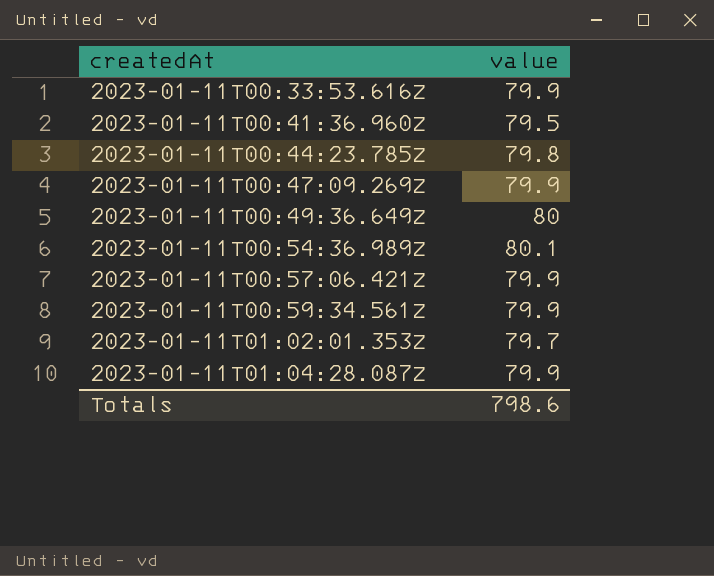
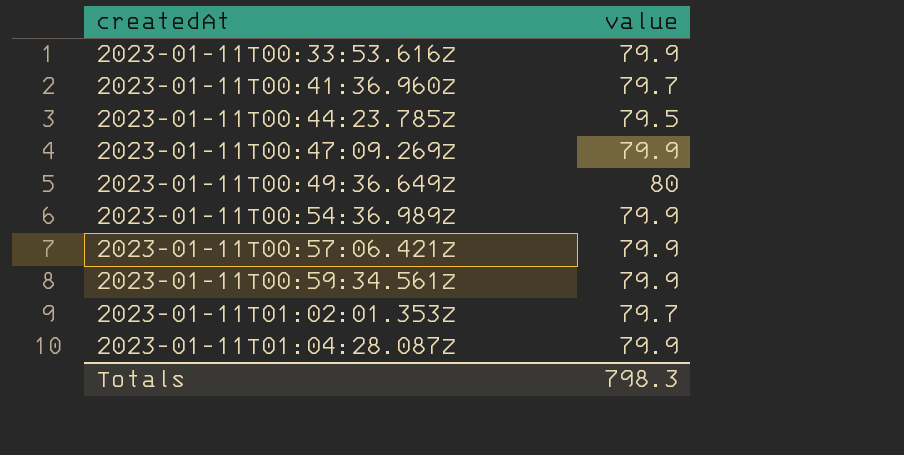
2023-01-11T00:41:36.960Z | value: 79.5 -> 79.7
2023-01-11T00:44:23.785Z | value: 79.8 -> 79.5
2023-01-11T00:54:36.989Z | value: 80.1 -> 79.9
Totals | value: 798.6 -> 798.3

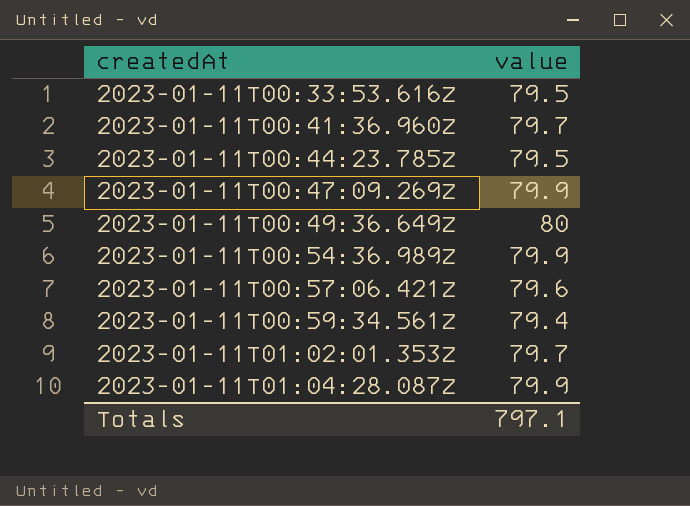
2023-01-11T00:33:53.616Z | value: 79.9 -> 79.5
2023-01-11T00:57:06.421Z | value: 79.9 -> 79.6
2023-01-11T00:59:34.561Z | value: 79.9 -> 79.4
Totals | value: 798.3 -> 797.1

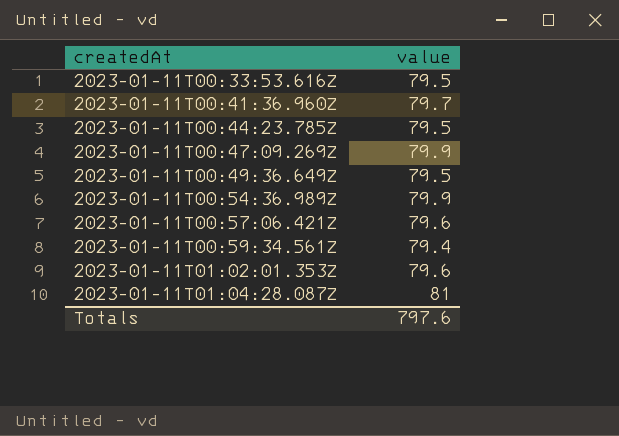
2023-01-11T00:49:36.649Z | value: 80 -> 79.5
2023-01-11T01:02:01.353Z | value: 79.7 -> 79.6
2023-01-11T01:04:28.087Z | value: 79.9 -> 81
Totals | value: 797.1 -> 797.6

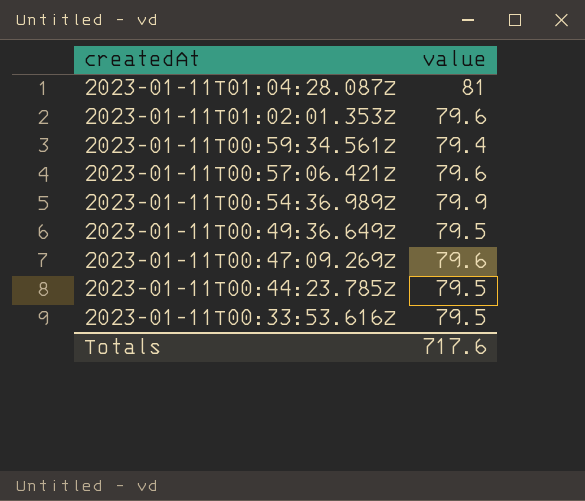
row order: createdAt ascending -> createdAt descending
row 2023-01-11T00:41:36.960Z: 79.7 -> none
2023-01-11T00:47:09.269Z | value: 79.9 -> 79.6
Totals | value: 797.6 -> 717.6

